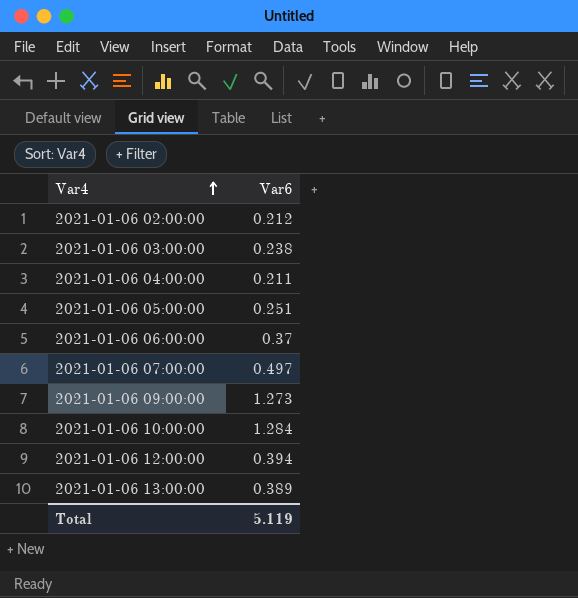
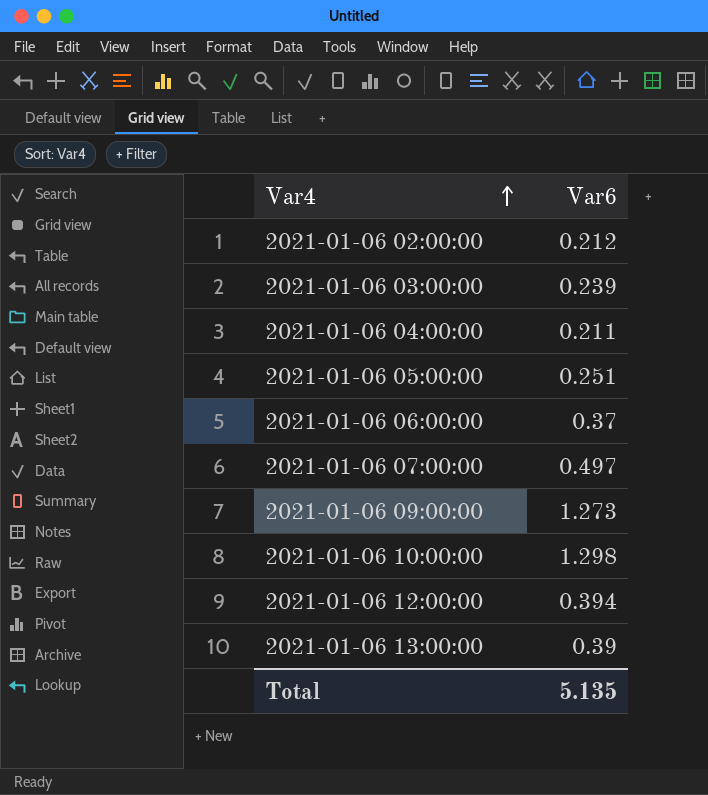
2021-01-06 03:00:00 | Var6: 0.238 -> 0.239
2021-01-06 10:00:00 | Var6: 1.284 -> 1.298
2021-01-06 13:00:00 | Var6: 0.389 -> 0.39
Total | Var6: 5.119 -> 5.135

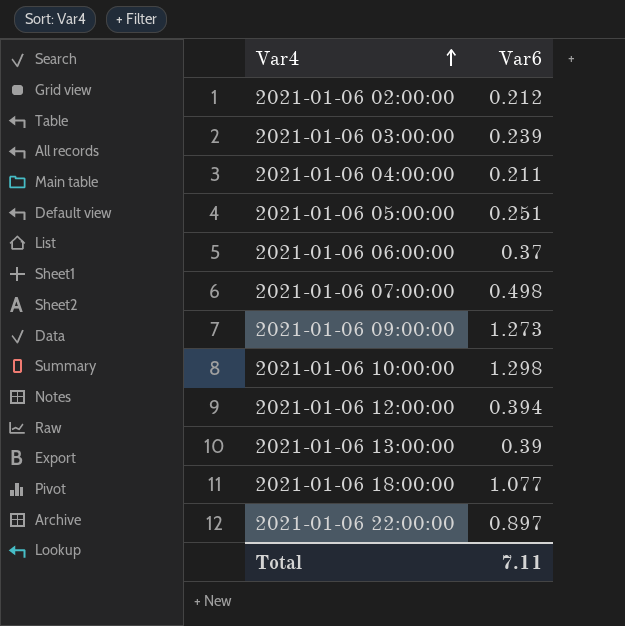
2021-01-06 07:00:00 | Var6: 0.497 -> 0.498
row 2021-01-06 18:00:00: none -> 1.077
row 2021-01-06 22:00:00: none -> 0.897
Total | Var6: 5.135 -> 7.11

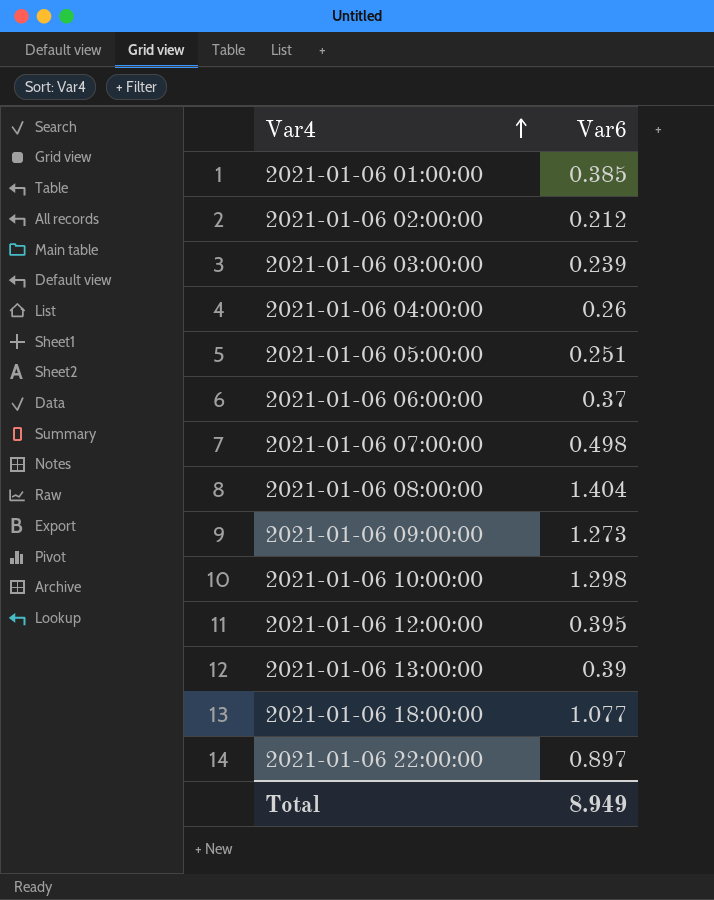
row 2021-01-06 01:00:00: none -> 0.385
2021-01-06 04:00:00 | Var6: 0.211 -> 0.26
row 2021-01-06 08:00:00: none -> 1.404
2021-01-06 12:00:00 | Var6: 0.394 -> 0.395
Total | Var6: 7.11 -> 8.949

